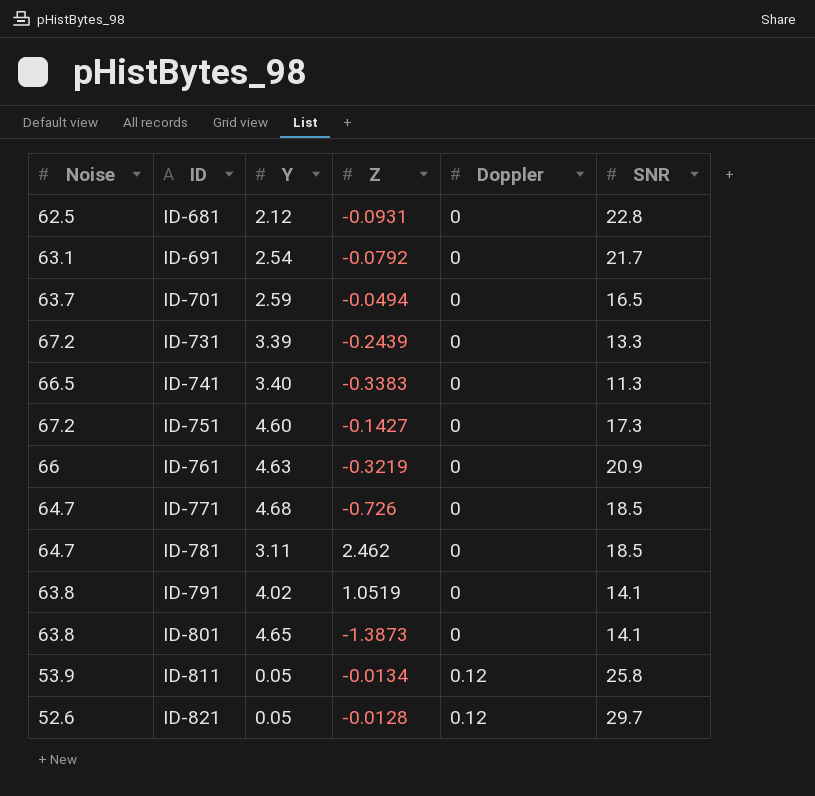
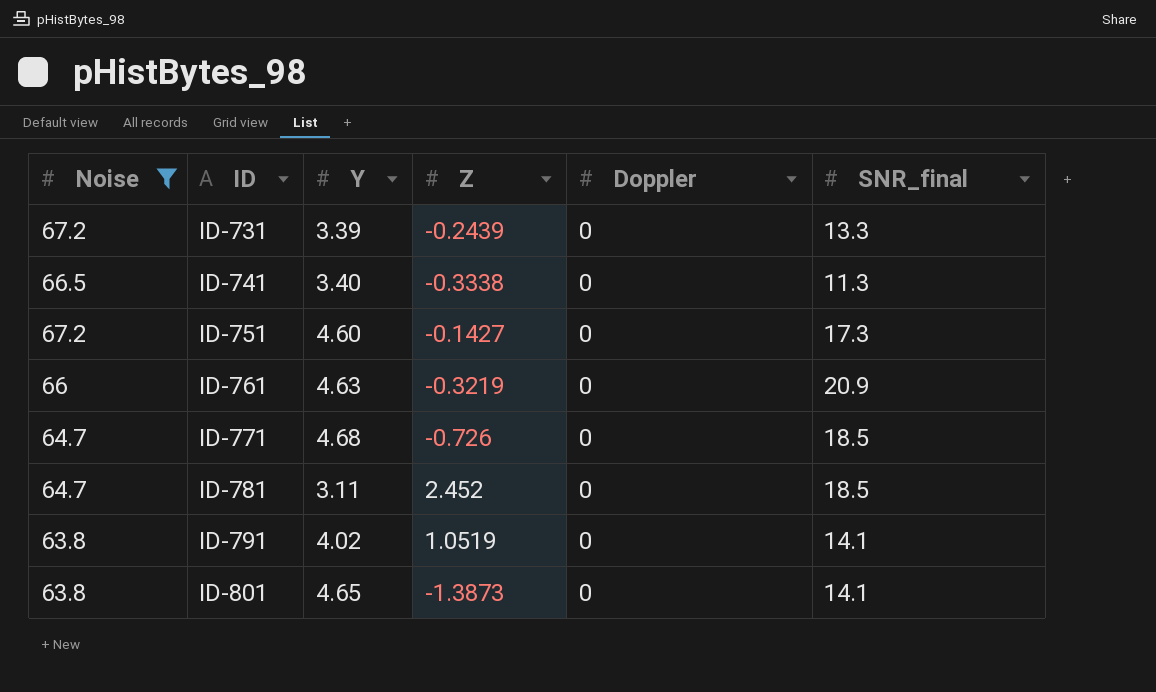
filter: none -> Noise >= 63.8
column name: SNR -> SNR_final
ID-741 | Z: -0.3383 -> -0.3338
ID-781 | Z: 2.462 -> 2.452

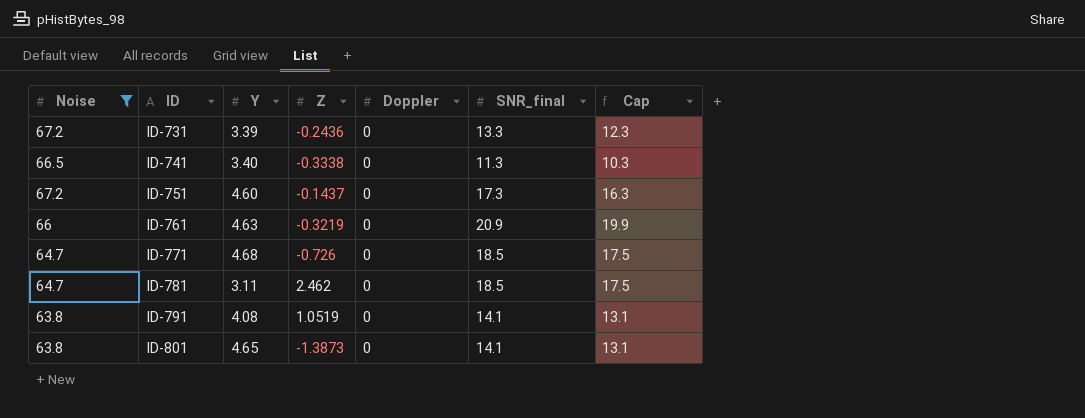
column Cap | formula: none -> [SNR_final] - 1
ID-731 | Z: -0.2439 -> -0.2436
ID-751 | Z: -0.1427 -> -0.1437
ID-781 | Z: 2.452 -> 2.462
ID-791 | Y: 4.02 -> 4.08

